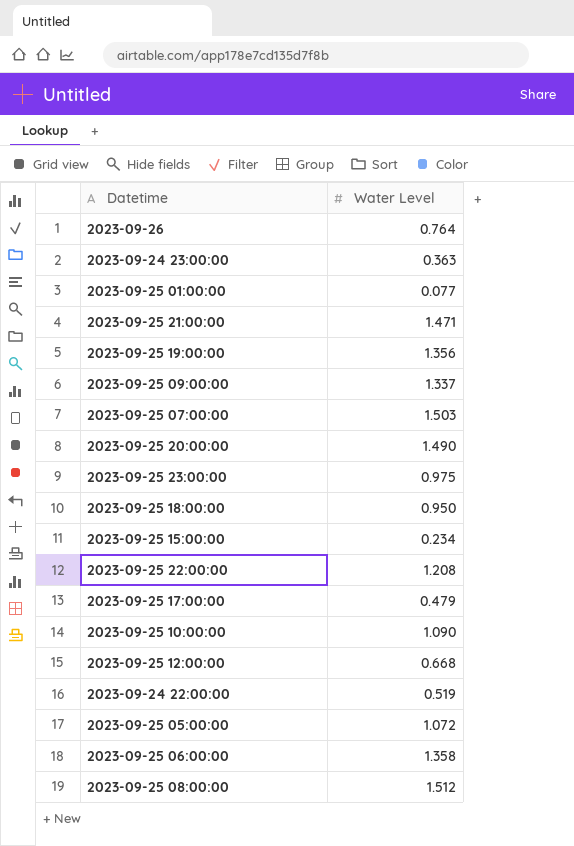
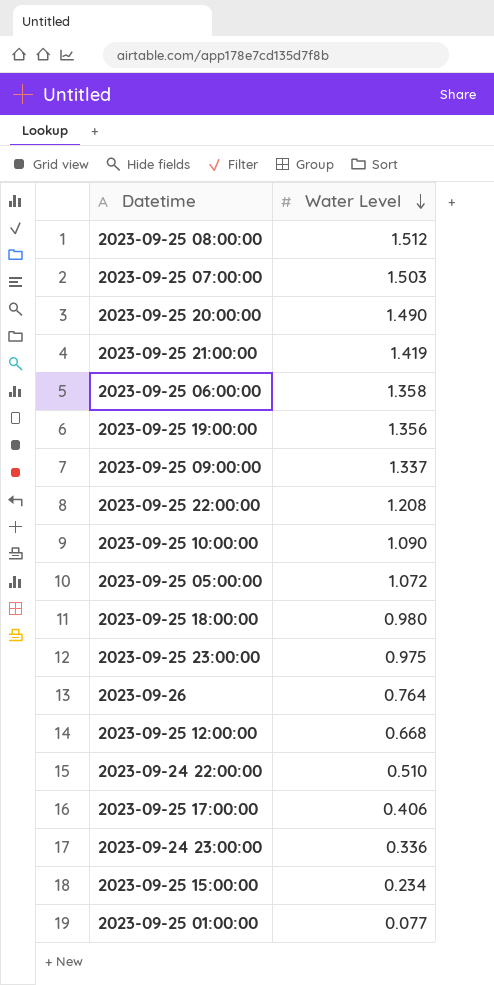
row order: none -> Water Level descending
2023-09-25 21:00:00 | Water Level: 1.471 -> 1.419
2023-09-25 18:00:00 | Water Level: 0.950 -> 0.980
2023-09-24 22:00:00 | Water Level: 0.519 -> 0.510
2023-09-25 17:00:00 | Water Level: 0.479 -> 0.406
2023-09-24 23:00:00 | Water Level: 0.363 -> 0.336

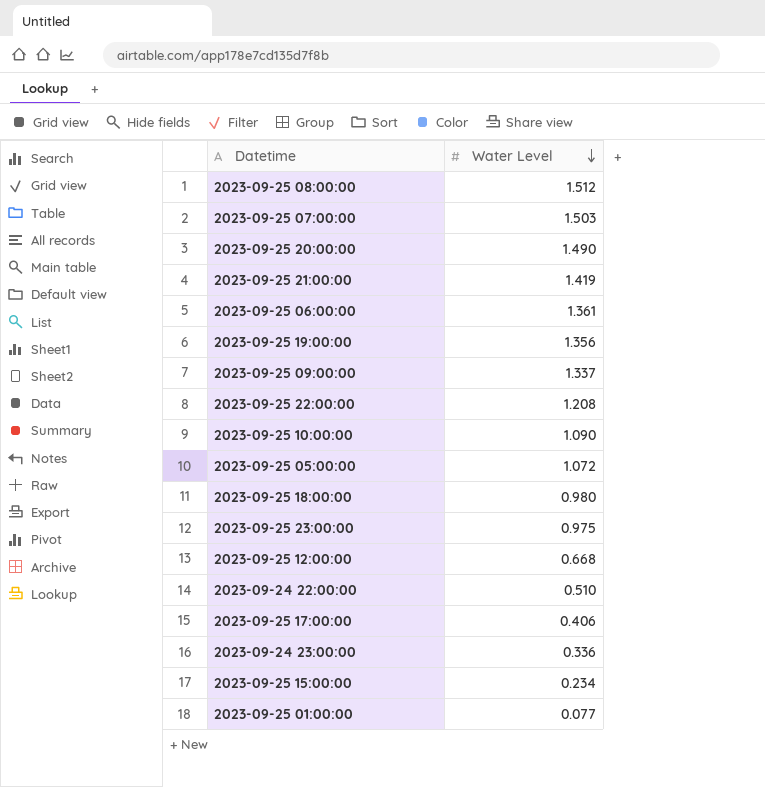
row 2023-09-26: 0.764 -> none
2023-09-25 06:00:00 | Water Level: 1.358 -> 1.361

